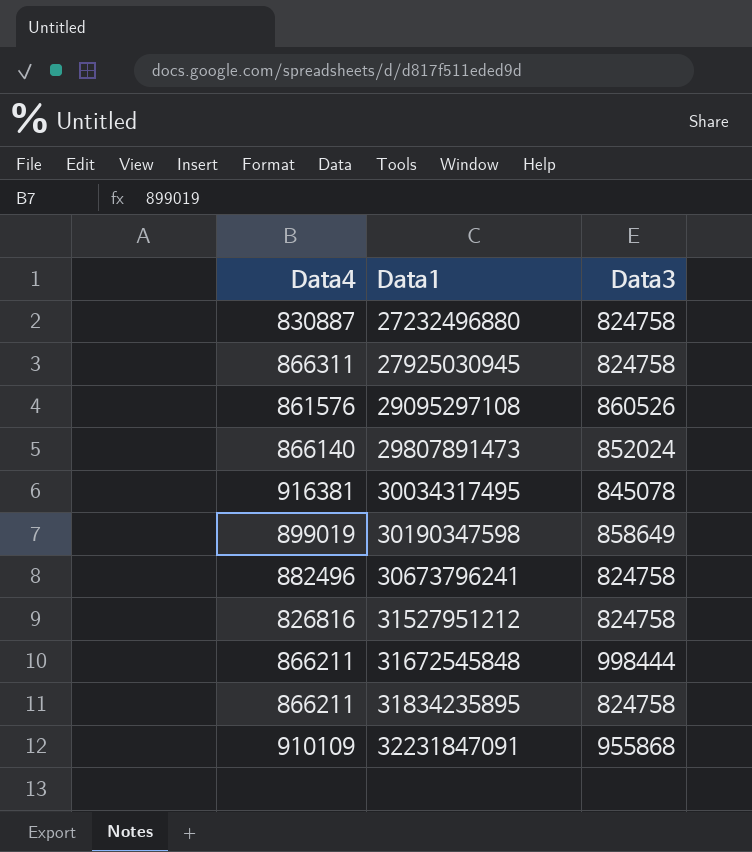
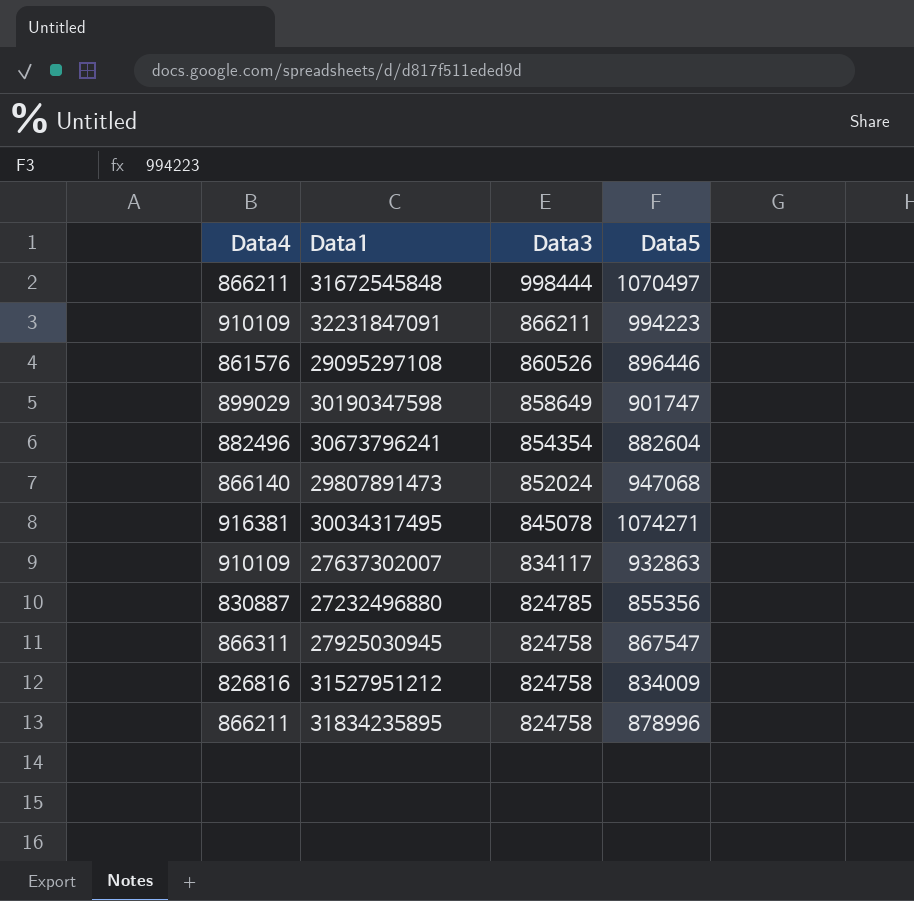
row order: Data1 ascending -> Data3 descending
column Data5 | position: none -> 4
32231847091 | Data3: 955868 -> 866211
30190347598 | Data4: 899019 -> 899029
30673796241 | Data3: 824758 -> 854354
row 27637302007: none -> 910109 | 834117 | 932863
27232496880 | Data3: 824758 -> 824785

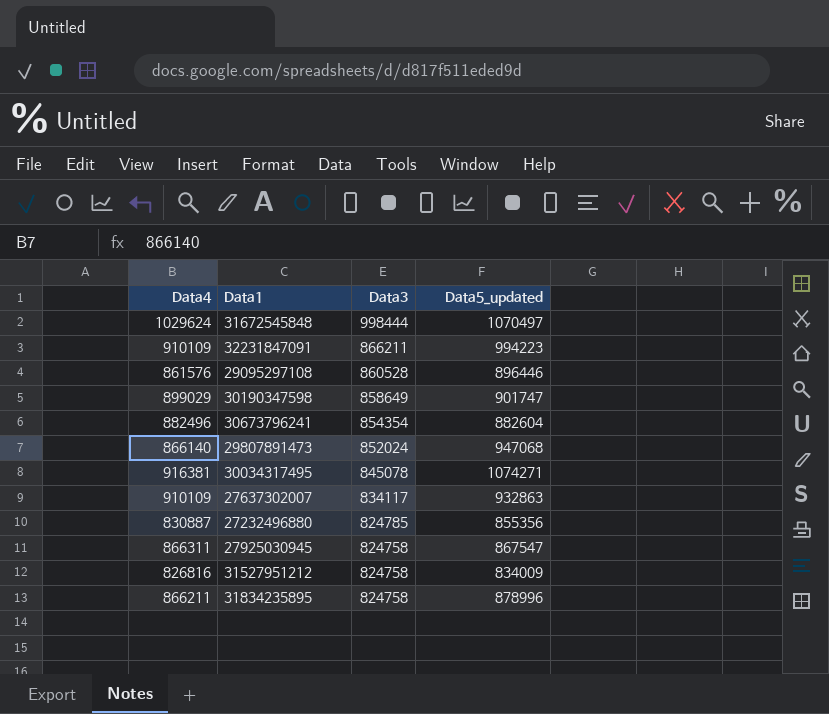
column name: Data5 -> Data5_updated
31672545848 | Data4: 866211 -> 1029624
29095297108 | Data3: 860526 -> 860528

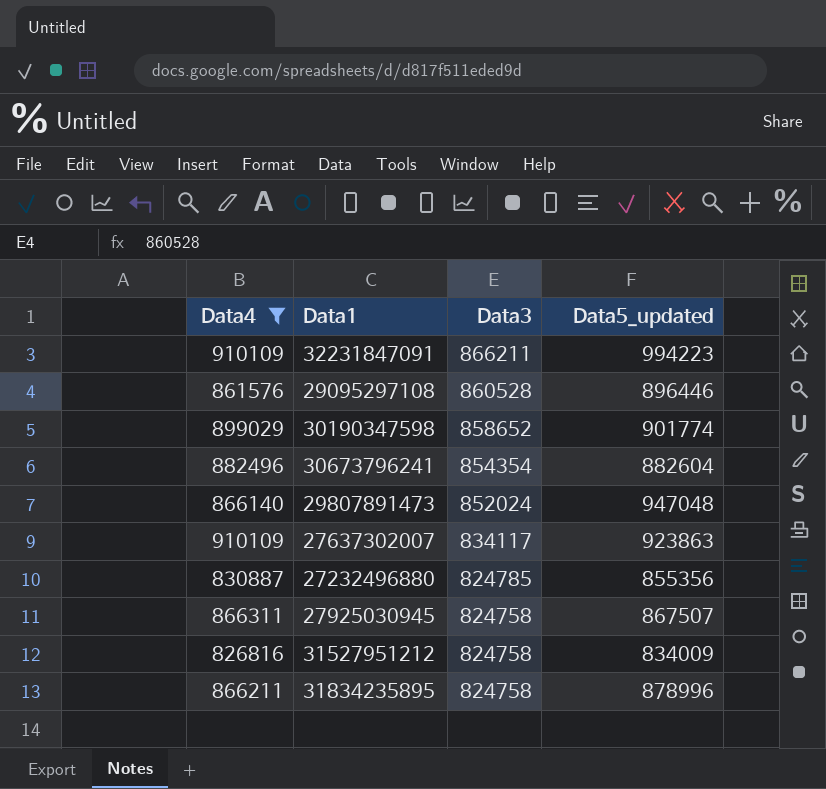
filter: none -> Data4 <= 910109
30190347598 | Data3: 858649 -> 858652
30190347598 | Data5_updated: 901747 -> 901774
29807891473 | Data5_updated: 947068 -> 947048
27637302007 | Data5_updated: 932863 -> 923863
27925030945 | Data5_updated: 867547 -> 867507

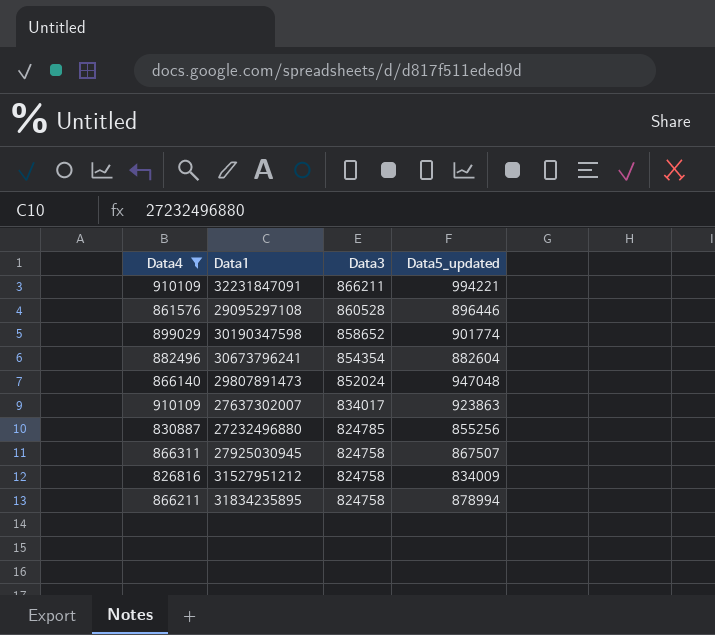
32231847091 | Data5_updated: 994223 -> 994221
27637302007 | Data3: 834117 -> 834017
27232496880 | Data5_updated: 855356 -> 855256
31834235895 | Data5_updated: 878996 -> 878994

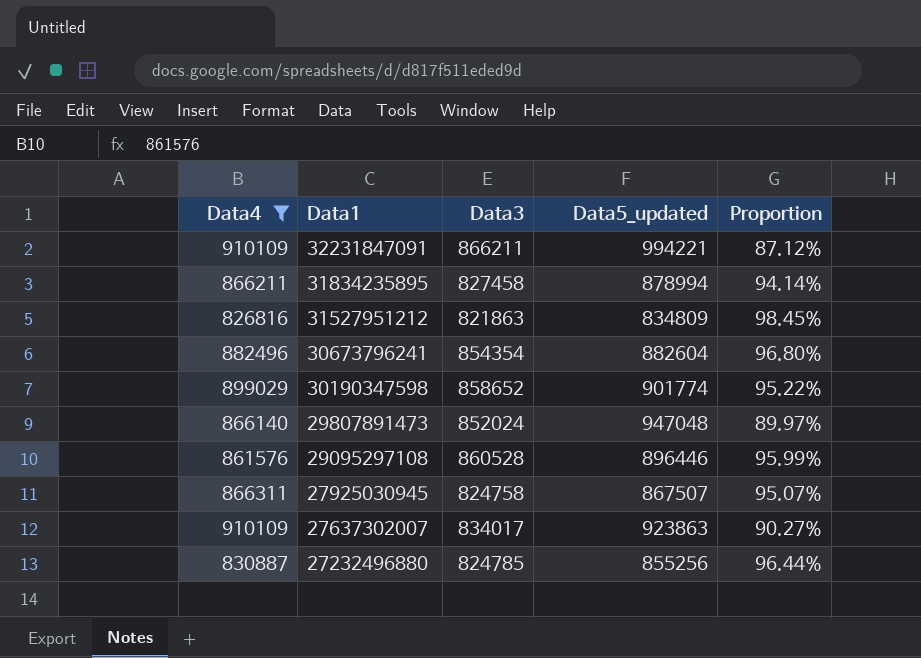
row order: Data3 descending -> Data1 descending
column Proportion | formula: none -> [Data3] / [Data5_updated]
31834235895 | Data3: 824758 -> 827458
31527951212 | Data3: 824758 -> 821863
31527951212 | Data5_updated: 834009 -> 834809

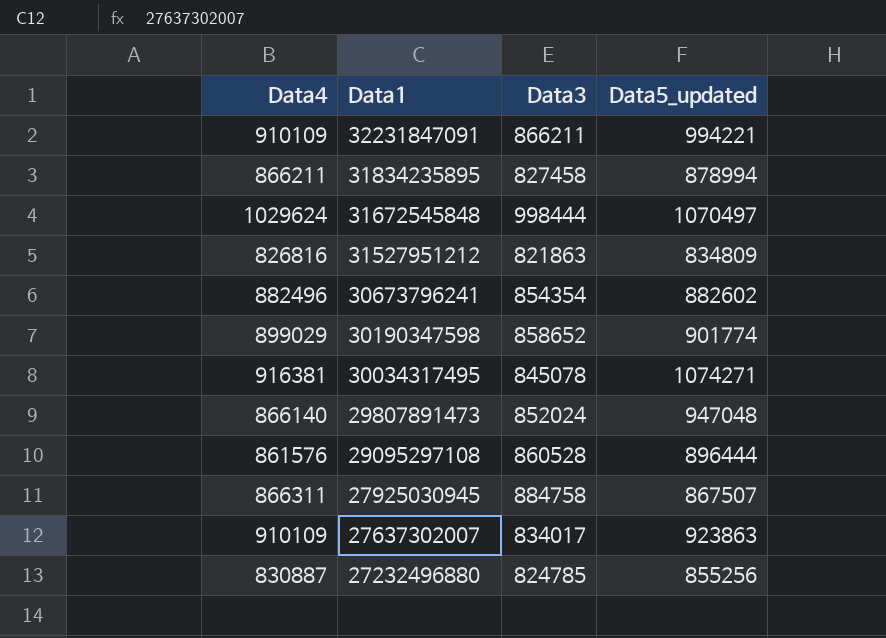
filter: Data4 <= 910109 -> none
column Proportion | formula: [Data3] / [Data5_updated] -> none
30673796241 | Data5_updated: 882604 -> 882602
29095297108 | Data5_updated: 896446 -> 896444
27925030945 | Data3: 824758 -> 884758

